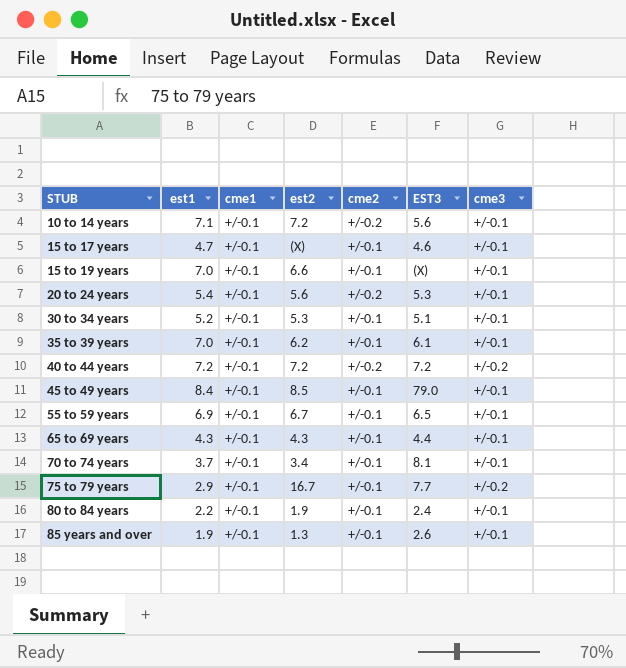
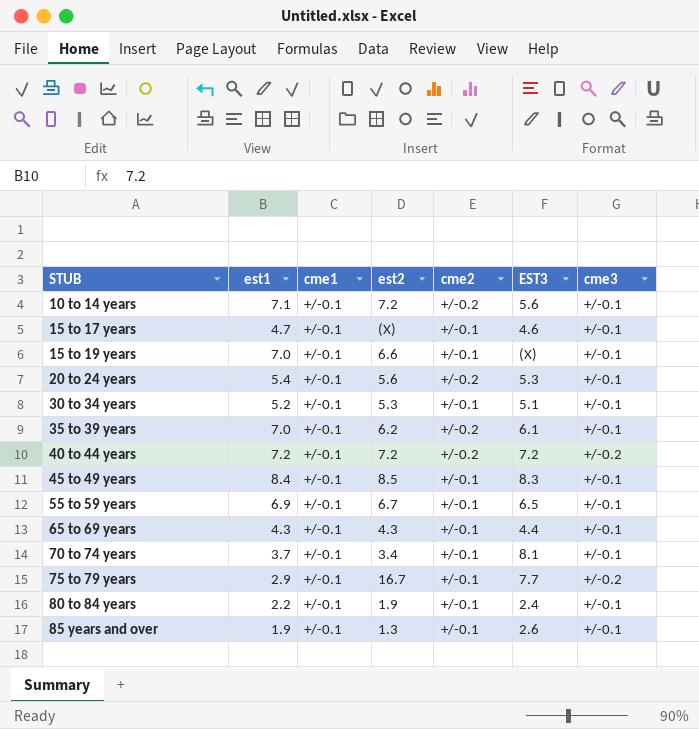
35 to 39 years | cme2: +/-0.1 -> +/-0.2
45 to 49 years | EST3: 79.0 -> 8.3

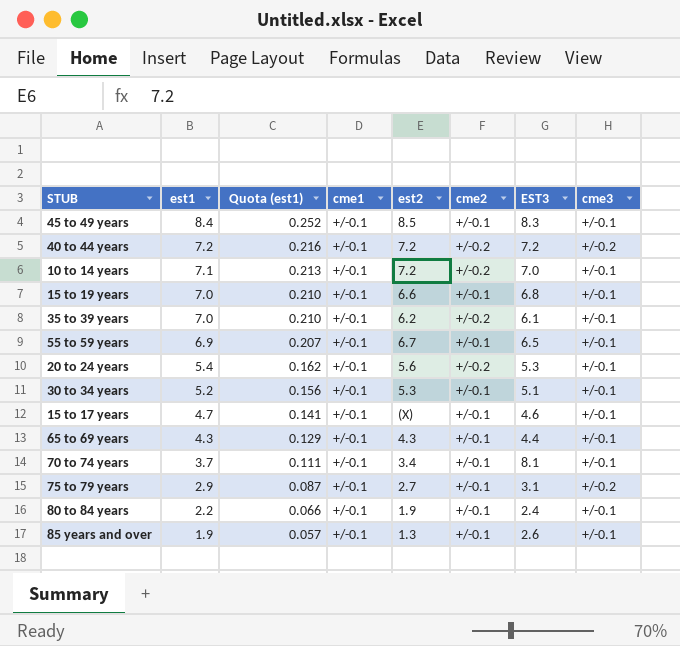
row order: STUB ascending -> est1 descending
column Quota (est1) | formula: none -> [est1] * 0.03
10 to 14 years | EST3: 5.6 -> 7.0
15 to 19 years | EST3: (X) -> 6.8
75 to 79 years | est2: 16.7 -> 2.7
75 to 79 years | EST3: 7.7 -> 3.1

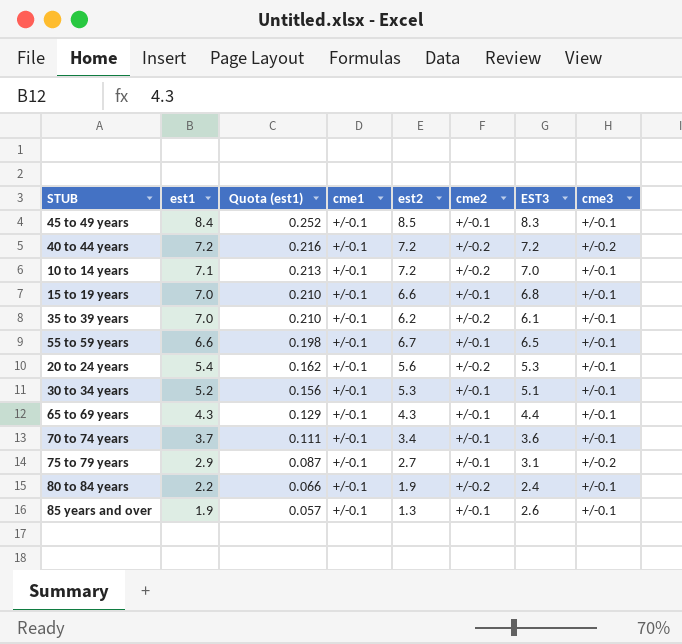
row 15 to 17 years: 4.7 | 0.141 | +/-0.1 | (X) | +/-0.1 | 4.6 | +/-0.1 -> none
55 to 59 years | est1: 6.9 -> 6.6
55 to 59 years | Quota (est1): 0.207 -> 0.198
70 to 74 years | EST3: 8.1 -> 3.6
80 to 84 years | cme2: +/-0.1 -> +/-0.2

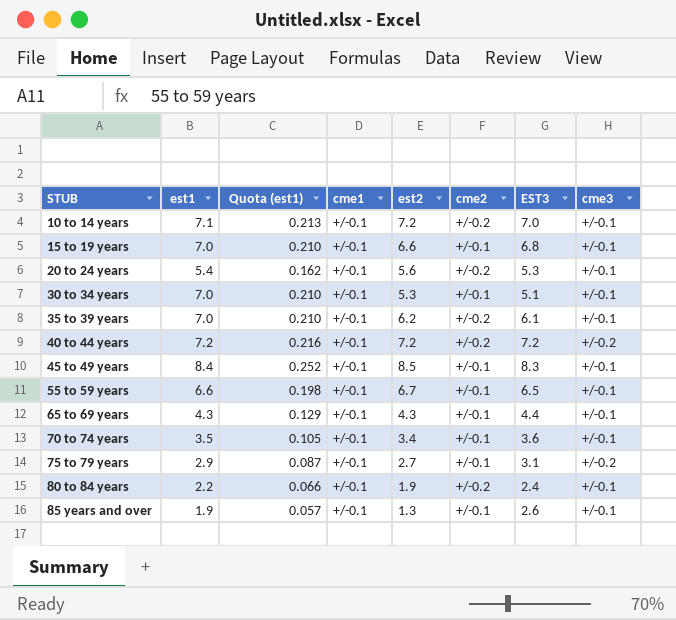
row order: est1 descending -> STUB ascending
30 to 34 years | est1: 5.2 -> 7.0
30 to 34 years | Quota (est1): 0.156 -> 0.210
70 to 74 years | est1: 3.7 -> 3.5
70 to 74 years | Quota (est1): 0.111 -> 0.105

